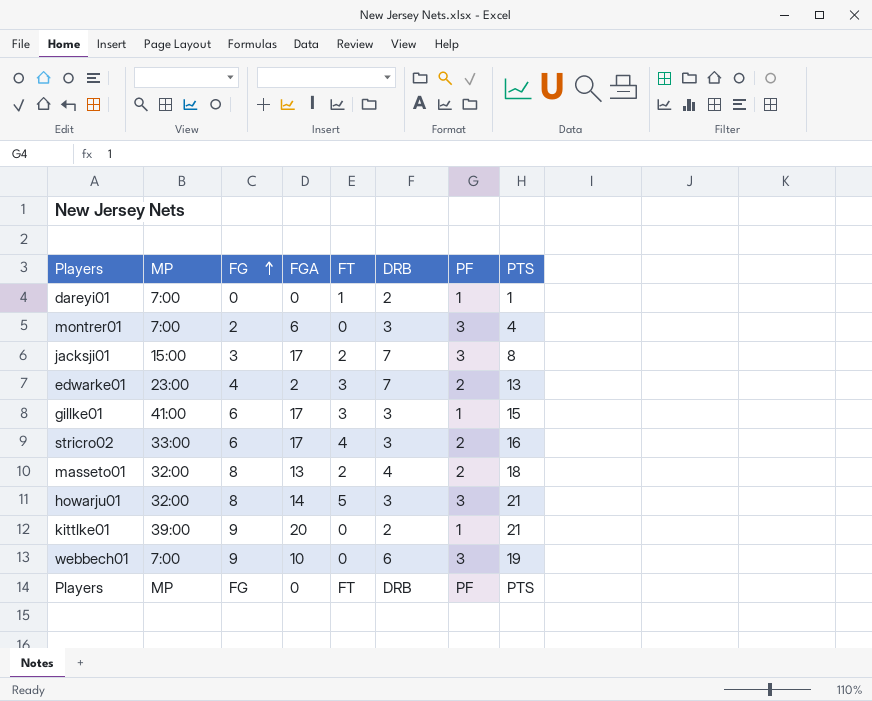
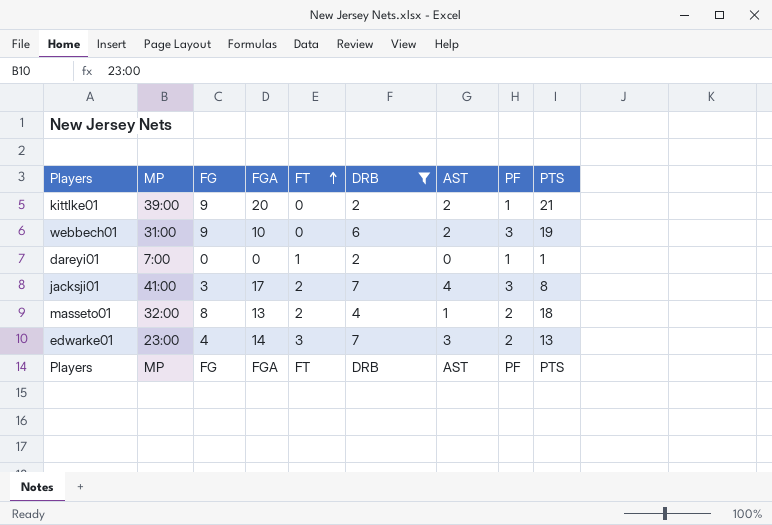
filter: none -> DRB != 3
row order: FG ascending -> FT ascending
column AST | position: none -> 7
webbech01 | MP: 7:00 -> 31:00
jacksji01 | MP: 15:00 -> 41:00
edwarke01 | FGA: 2 -> 14
Players | FGA: 0 -> FGA

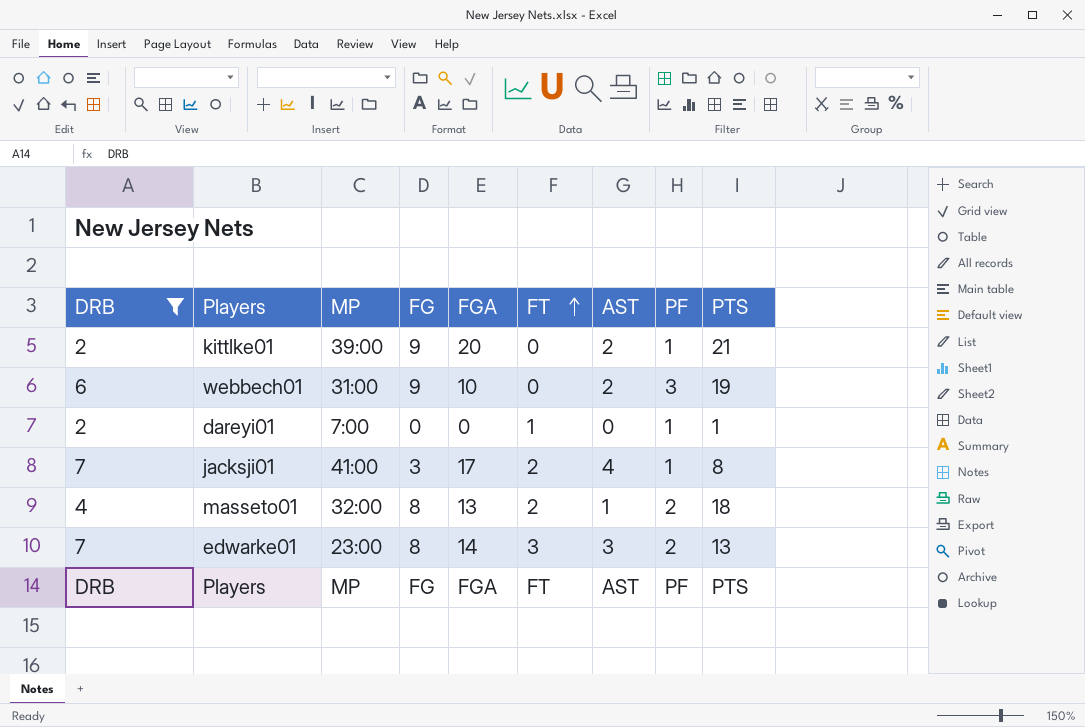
column DRB | position: 6 -> 1
jacksji01 | PF: 3 -> 1
edwarke01 | FG: 4 -> 8

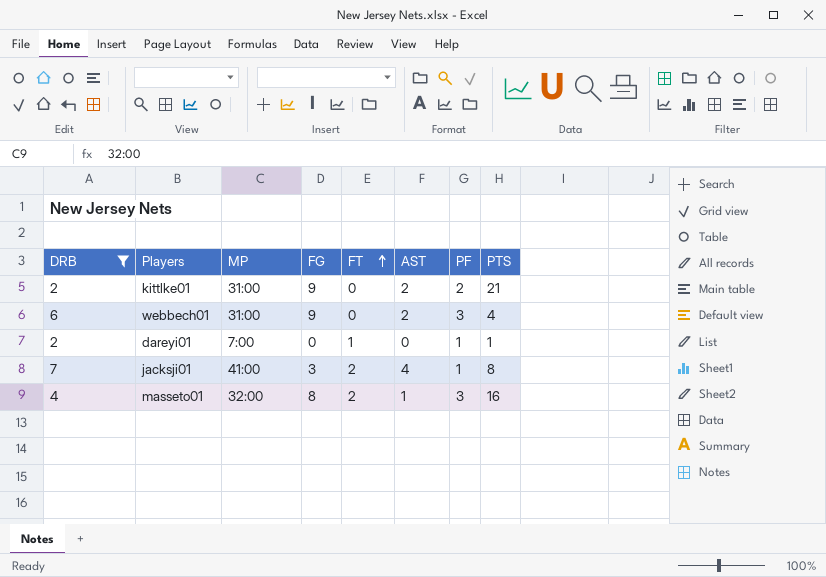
column FGA | position: 5 -> none
row edwarke01: 7 | 23:00 | 8 | 14 | 3 | 3 | 2 | 13 -> none
row Players: DRB | MP | FG | FGA | FT | AST | PF | PTS -> none
kittlke01 | MP: 39:00 -> 31:00
kittlke01 | PF: 1 -> 2
webbech01 | PTS: 19 -> 4
masseto01 | PF: 2 -> 3
masseto01 | PTS: 18 -> 16

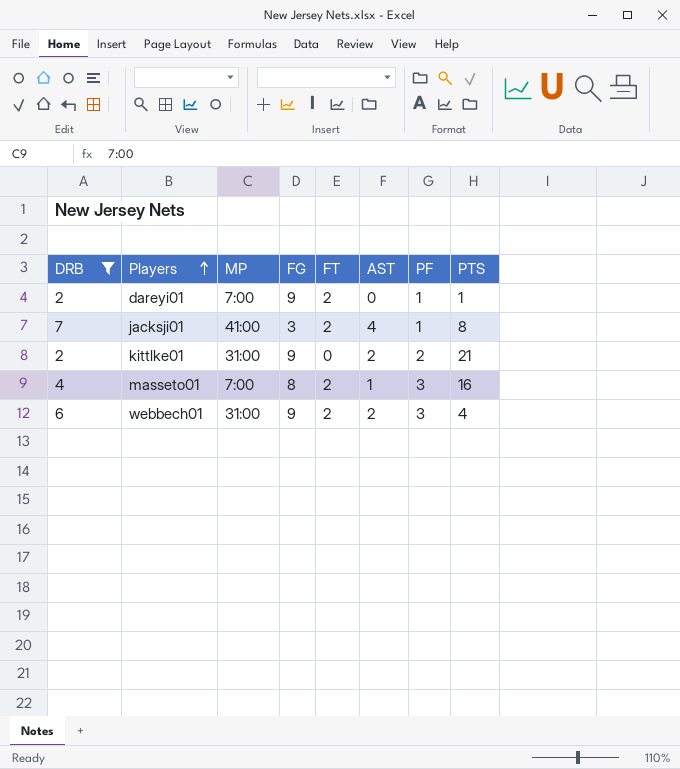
row order: FT ascending -> Players ascending
dareyi01 | FG: 0 -> 9
dareyi01 | FT: 1 -> 2
masseto01 | MP: 32:00 -> 7:00
webbech01 | FT: 0 -> 2

